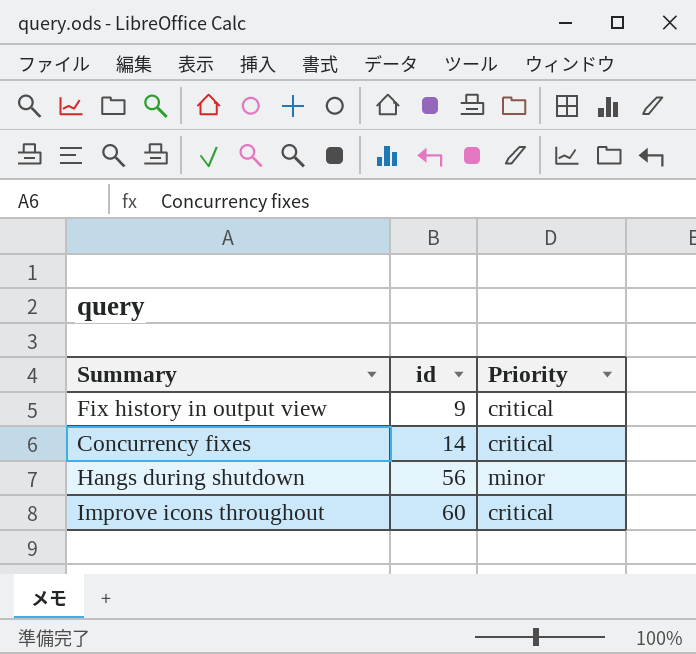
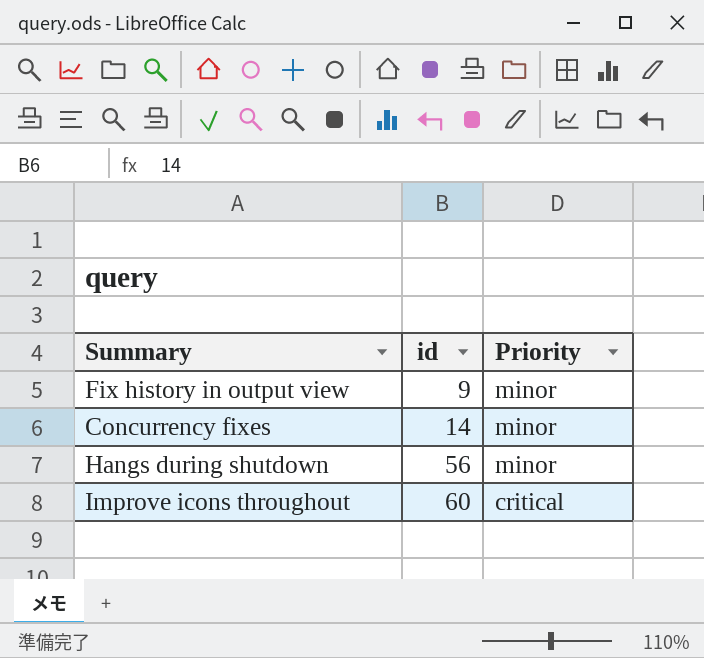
Fix history in output view | Priority: critical -> minor
Concurrency fixes | Priority: critical -> minor

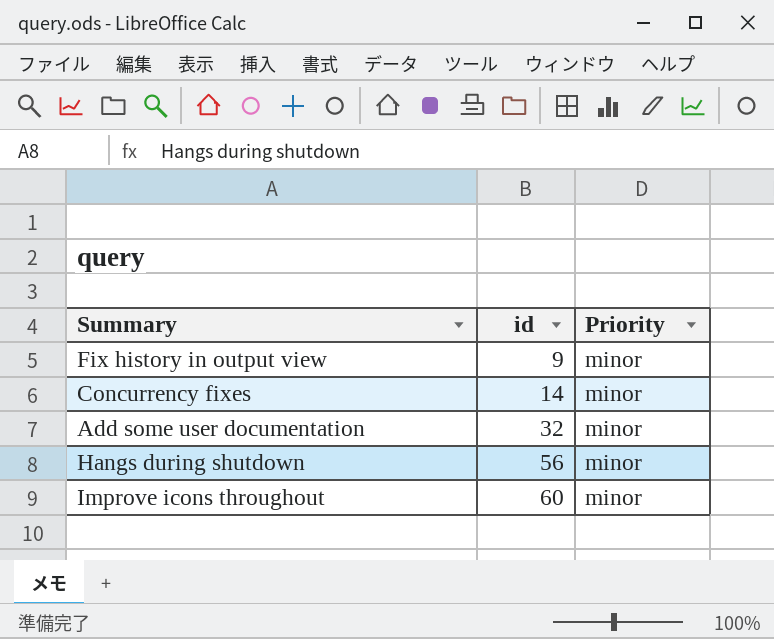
row Add some user documentation: none -> 32 | minor
Improve icons throughout | Priority: critical -> minor

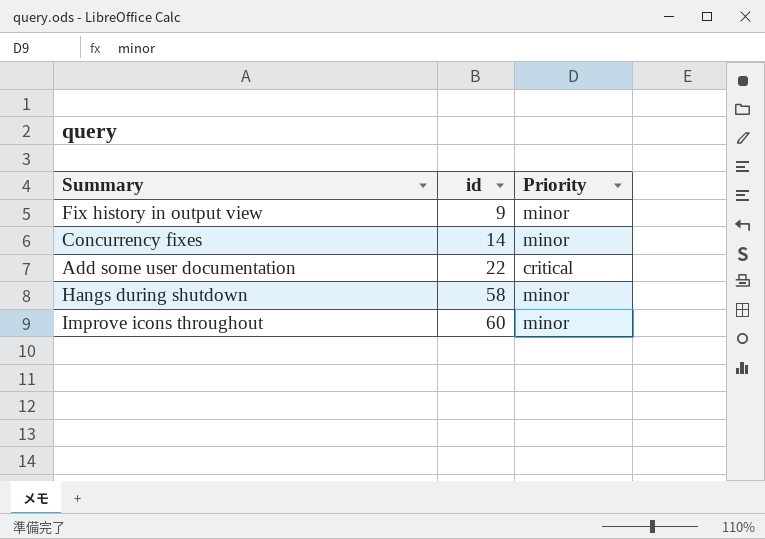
Add some user documentation | id: 32 -> 22
Add some user documentation | Priority: minor -> critical
Hangs during shutdown | id: 56 -> 58

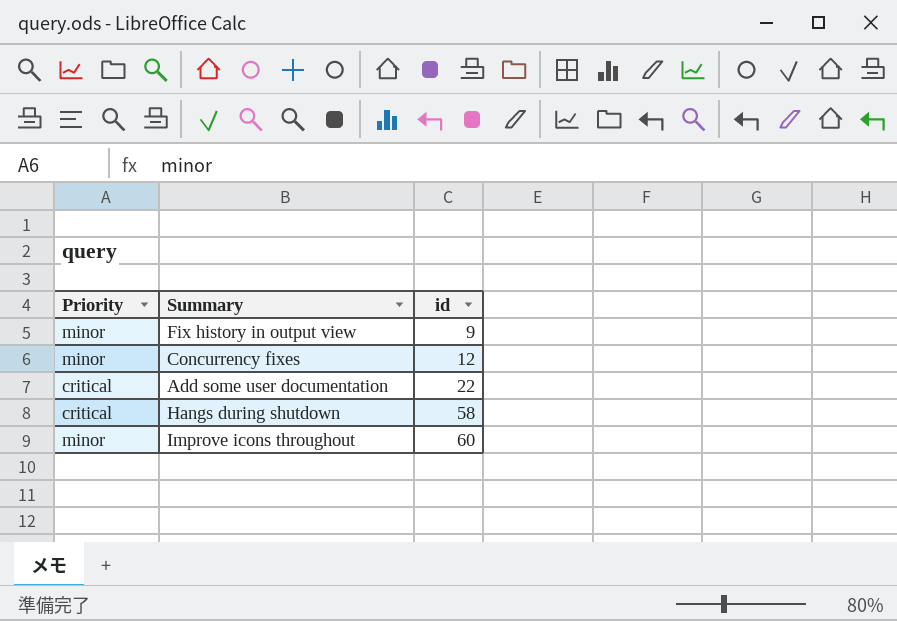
column Priority | position: 3 -> 1
Concurrency fixes | id: 14 -> 12
Hangs during shutdown | Priority: minor -> critical

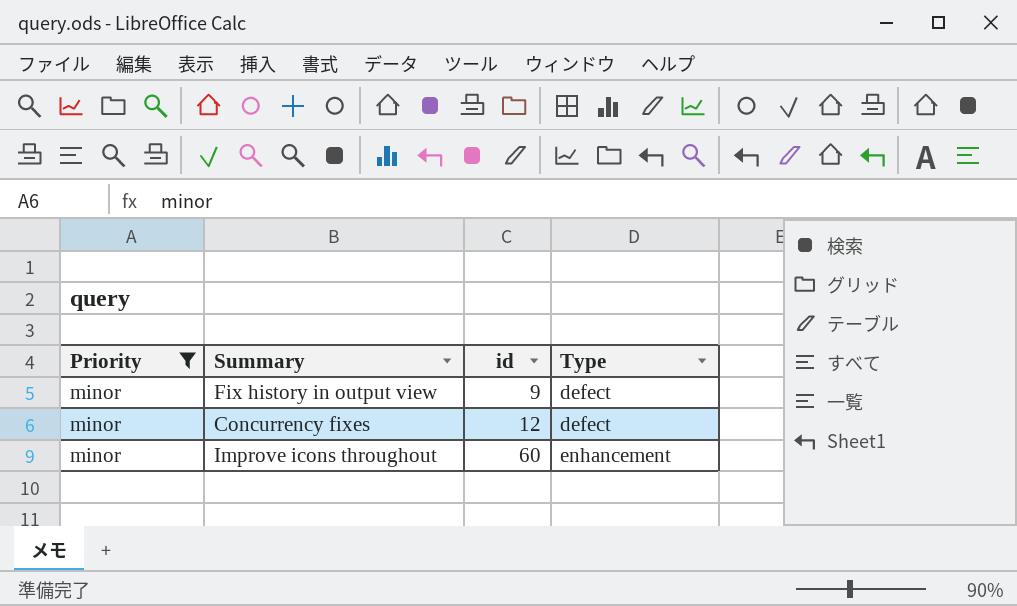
filter: none -> Priority = minor
column Type | position: none -> 4

